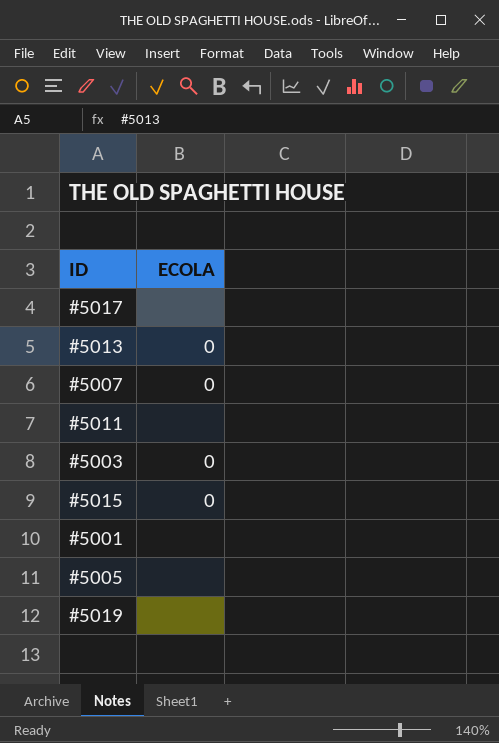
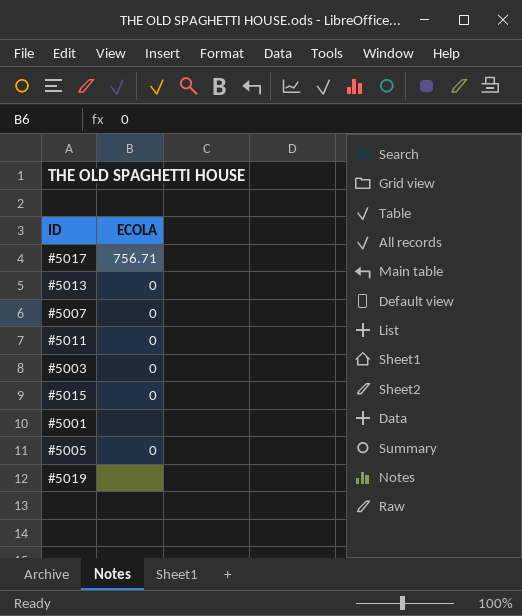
#5017 | ECOLA: none -> 756.71
#5011 | ECOLA: none -> 0
#5005 | ECOLA: none -> 0

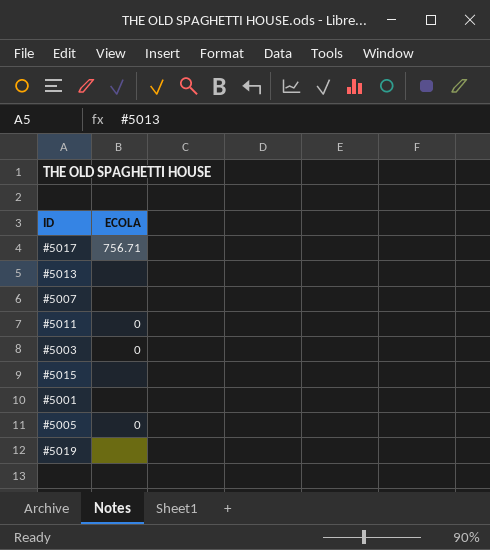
#5013 | ECOLA: 0 -> none
#5007 | ECOLA: 0 -> none
#5015 | ECOLA: 0 -> none

